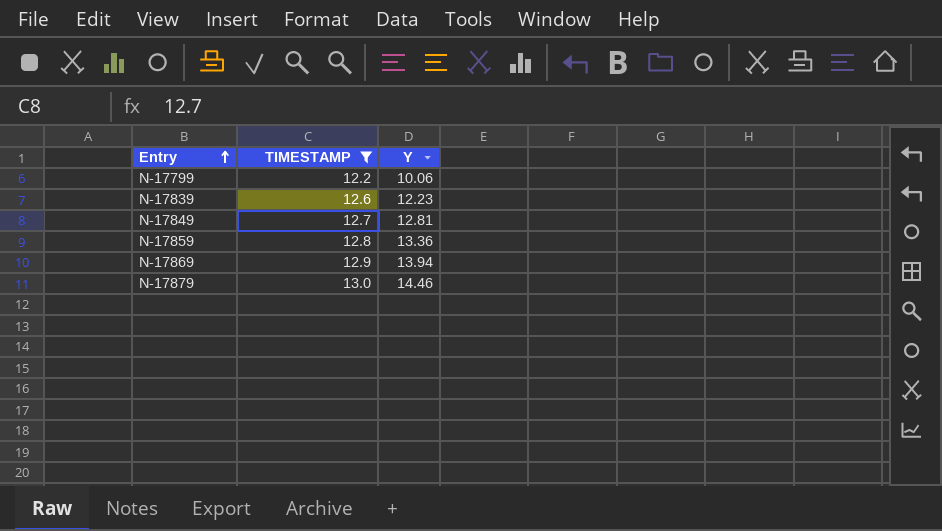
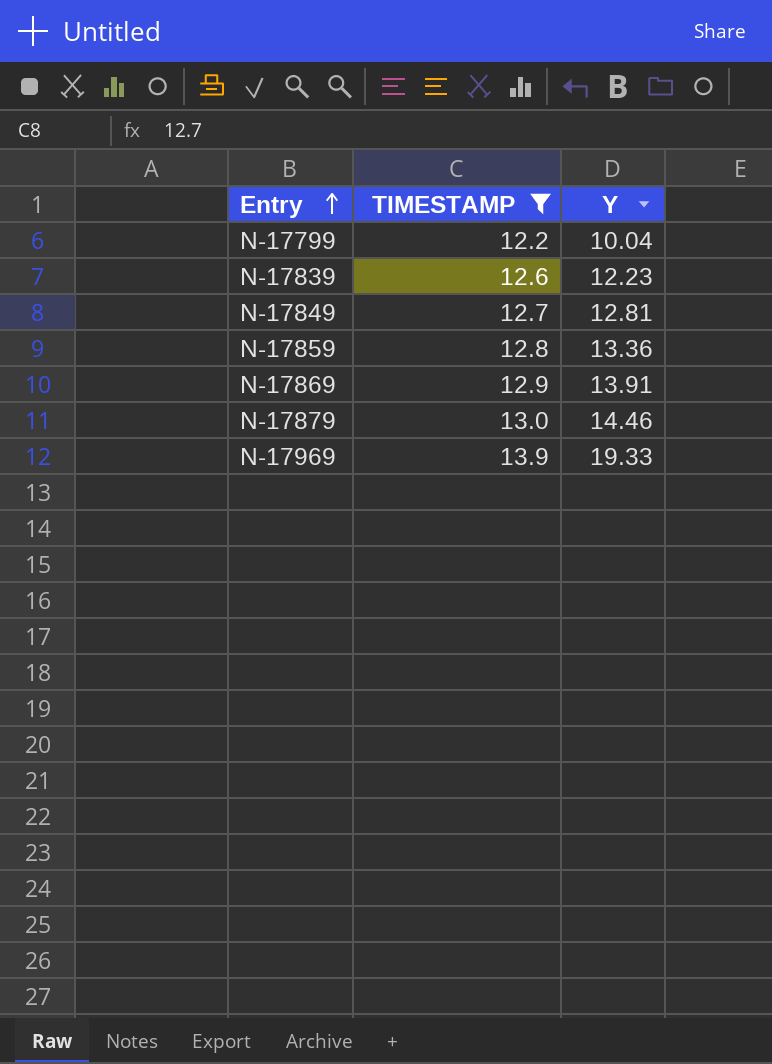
N-17799 | Y: 10.06 -> 10.04
N-17869 | Y: 13.94 -> 13.91
row N-17969: none -> 13.9 | 19.33

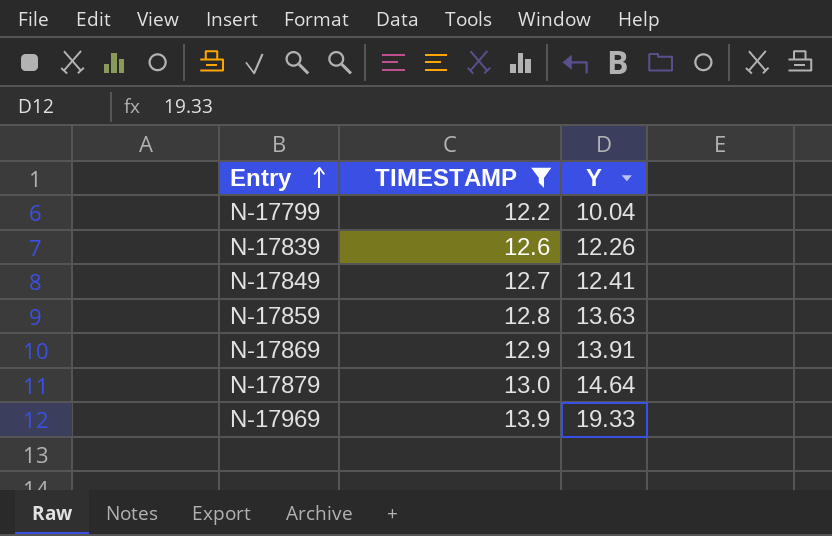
N-17839 | Y: 12.23 -> 12.26
N-17849 | Y: 12.81 -> 12.41
N-17859 | Y: 13.36 -> 13.63
N-17879 | Y: 14.46 -> 14.64

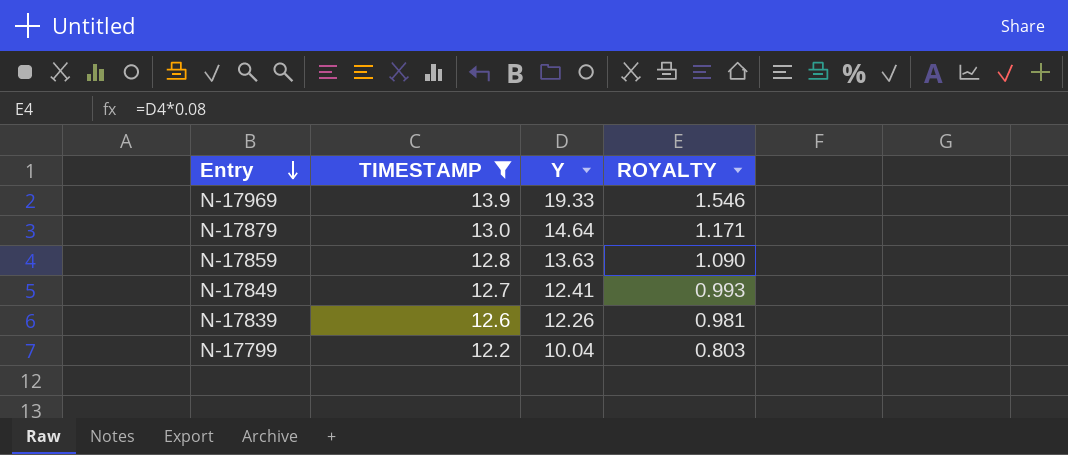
row order: Entry ascending -> Entry descending
column ROYALTY | formula: none -> [Y] * 0.08
row N-17869: 12.9 | 13.91 -> none

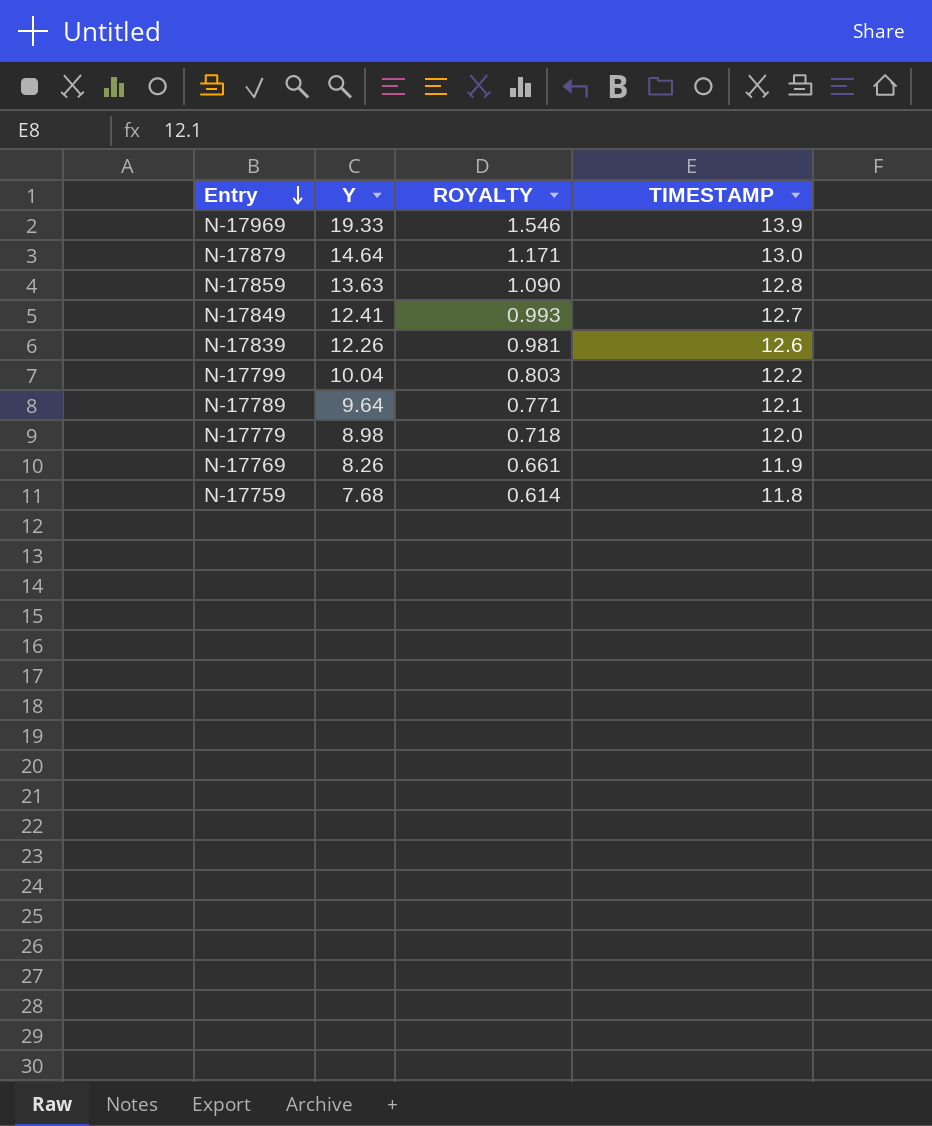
filter: TIMESTAMP >= 12.2 -> none
column TIMESTAMP | position: 2 -> 4

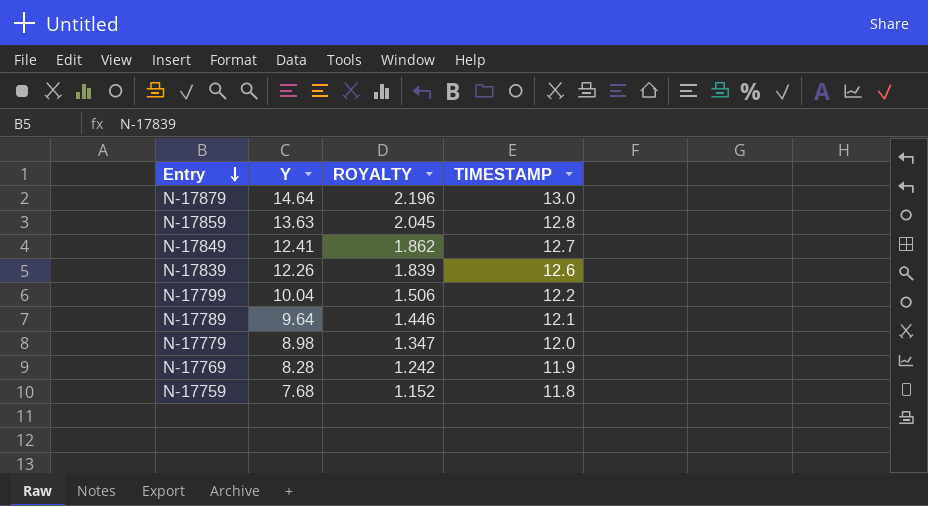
column ROYALTY | formula: [Y] * 0.08 -> [Y] * 0.15
row N-17969: 19.33 | 1.546 | 13.9 -> none
N-17769 | Y: 8.26 -> 8.28

